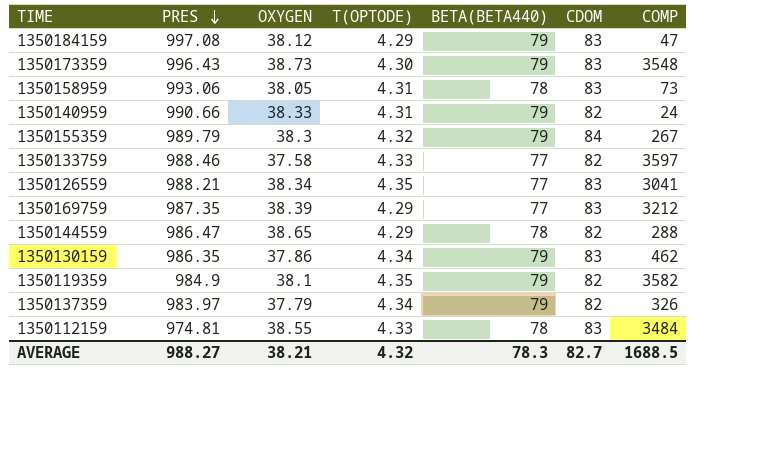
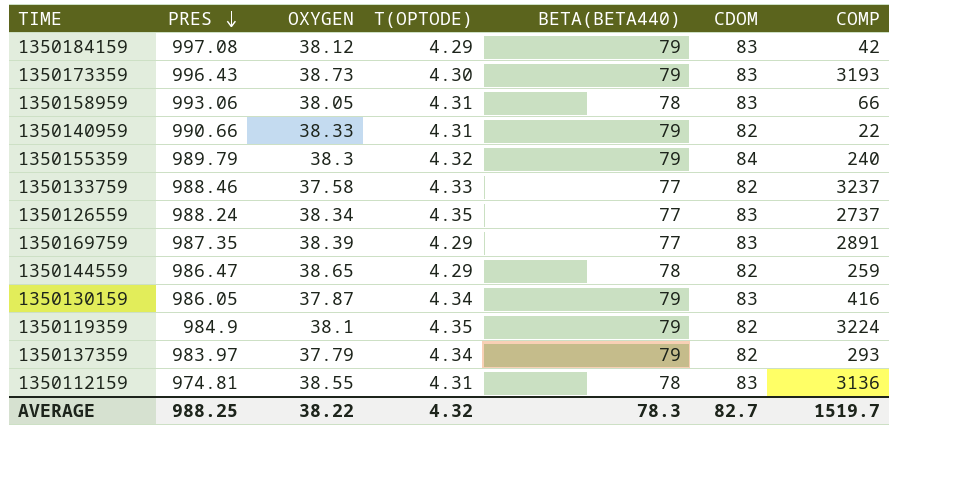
1350184159 | COMP: 47 -> 42
1350173359 | COMP: 3548 -> 3193
1350158959 | COMP: 73 -> 66
1350140959 | COMP: 24 -> 22
1350155359 | COMP: 267 -> 240
1350133759 | COMP: 3597 -> 3237
1350126559 | PRES: 988.21 -> 988.24
1350126559 | COMP: 3041 -> 2737
1350169759 | COMP: 3212 -> 2891
1350144559 | COMP: 288 -> 259
1350130159 | PRES: 986.35 -> 986.05
1350130159 | OXYGEN: 37.86 -> 37.87
1350130159 | COMP: 462 -> 416
1350119359 | COMP: 3582 -> 3224
1350137359 | COMP: 326 -> 293
1350112159 | T(OPTODE): 4.33 -> 4.31
1350112159 | COMP: 3484 -> 3136
AVERAGE | PRES: 988.27 -> 988.25
AVERAGE | OXYGEN: 38.21 -> 38.22
AVERAGE | COMP: 1688.5 -> 1519.7

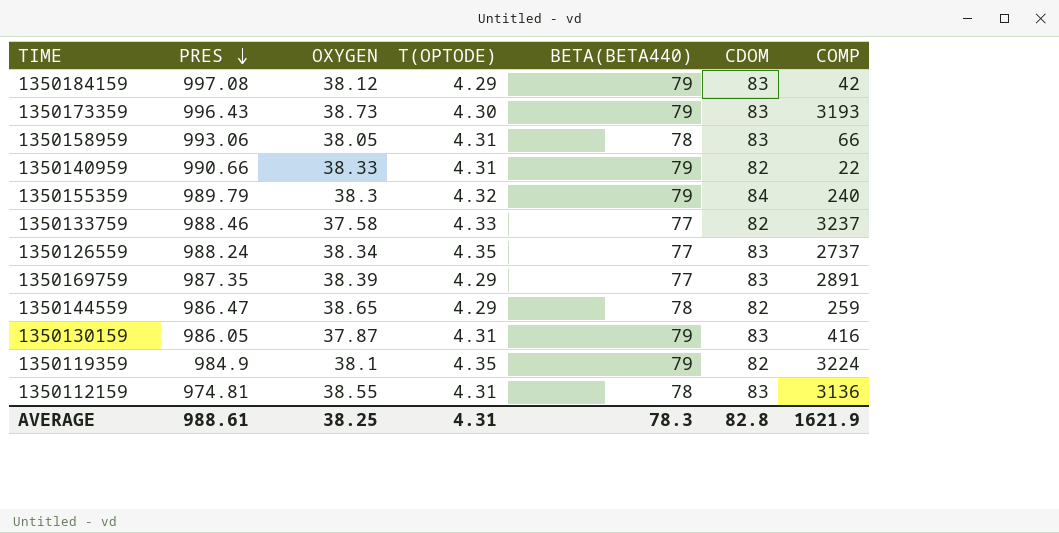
row 1350137359: 983.97 | 37.79 | 4.34 | 79 | 82 | 293 -> none
1350130159 | T(OPTODE): 4.34 -> 4.31
AVERAGE | PRES: 988.25 -> 988.61
AVERAGE | OXYGEN: 38.22 -> 38.25
AVERAGE | T(OPTODE): 4.32 -> 4.31
AVERAGE | CDOM: 82.7 -> 82.8
AVERAGE | COMP: 1519.7 -> 1621.9

